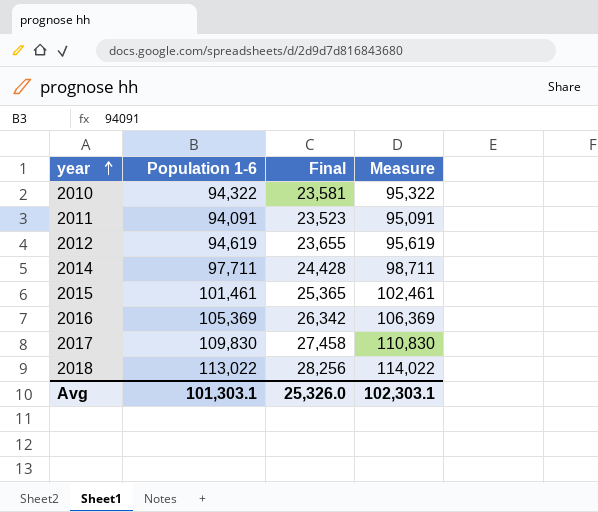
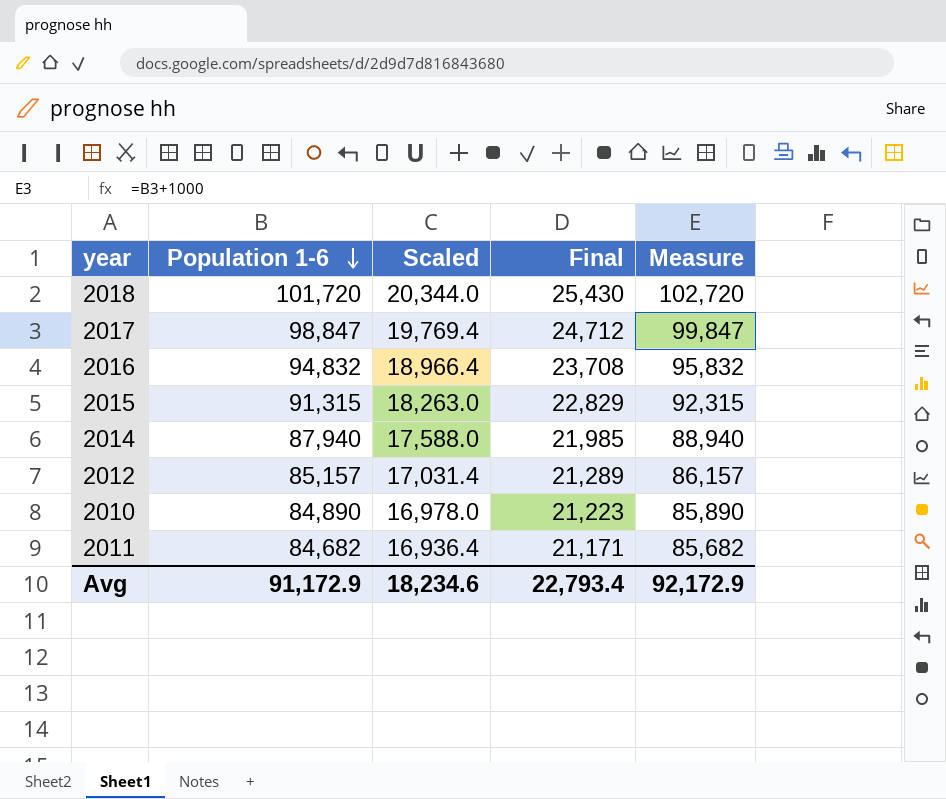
row order: year ascending -> Population 1-6 descending
column Scaled | formula: none -> [Population 1-6] * 0.2
2018 | Population 1-6: 113,022 -> 101,720
2018 | Final: 28,256 -> 25,430
2018 | Measure: 114,022 -> 102,720
2017 | Population 1-6: 109,830 -> 98,847
2017 | Final: 27,458 -> 24,712
2017 | Measure: 110,830 -> 99,847
2016 | Population 1-6: 105,369 -> 94,832
2016 | Final: 26,342 -> 23,708
2016 | Measure: 106,369 -> 95,832
2015 | Population 1-6: 101,461 -> 91,315
2015 | Final: 25,365 -> 22,829
2015 | Measure: 102,461 -> 92,315
2014 | Population 1-6: 97,711 -> 87,940
2014 | Final: 24,428 -> 21,985
2014 | Measure: 98,711 -> 88,940
2012 | Population 1-6: 94,619 -> 85,157
2012 | Final: 23,655 -> 21,289
2012 | Measure: 95,619 -> 86,157
2010 | Population 1-6: 94,322 -> 84,890
2010 | Final: 23,581 -> 21,223
2010 | Measure: 95,322 -> 85,890
2011 | Population 1-6: 94,091 -> 84,682
2011 | Final: 23,523 -> 21,171
2011 | Measure: 95,091 -> 85,682
Avg | Population 1-6: 101,303.1 -> 91,172.9
Avg | Final: 25,326.0 -> 22,793.4
Avg | Measure: 102,303.1 -> 92,172.9

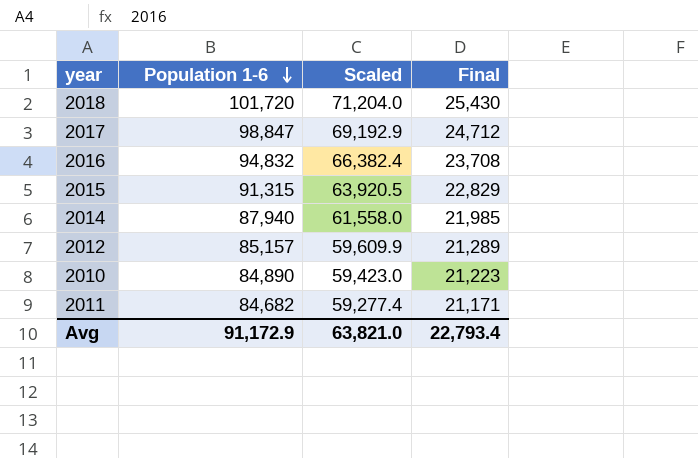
column Measure | formula: [Population 1-6] + 1000 -> none
column Scaled | formula: [Population 1-6] * 0.2 -> [Population 1-6] * 0.7
Avg | Scaled: 18,234.6 -> 63,821.0

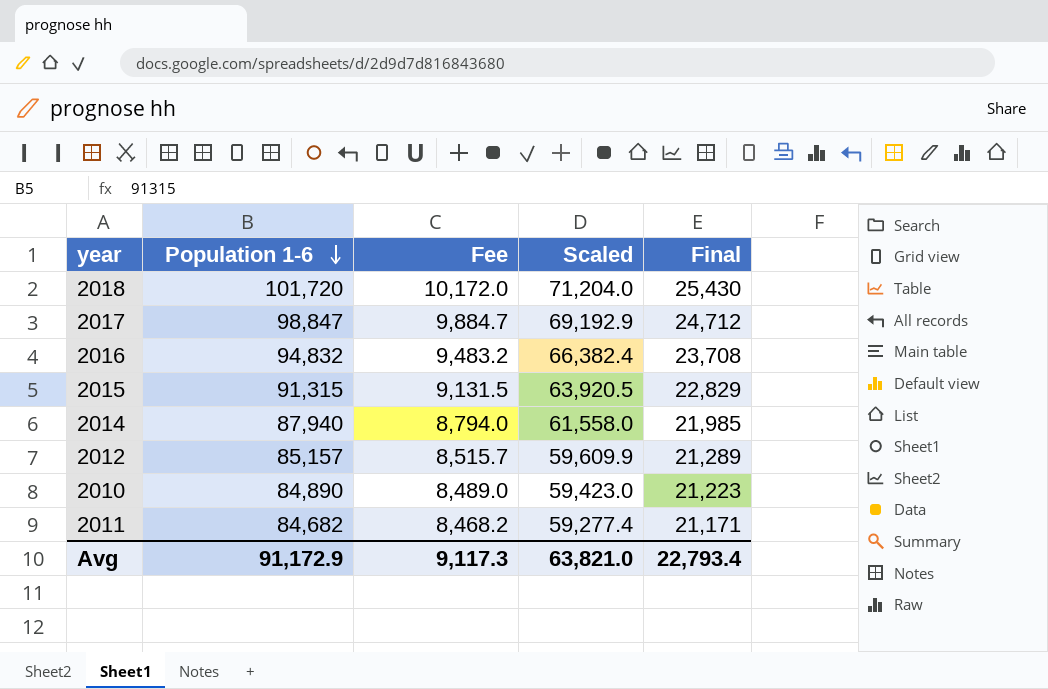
column Fee | formula: none -> [Population 1-6] * 0.1

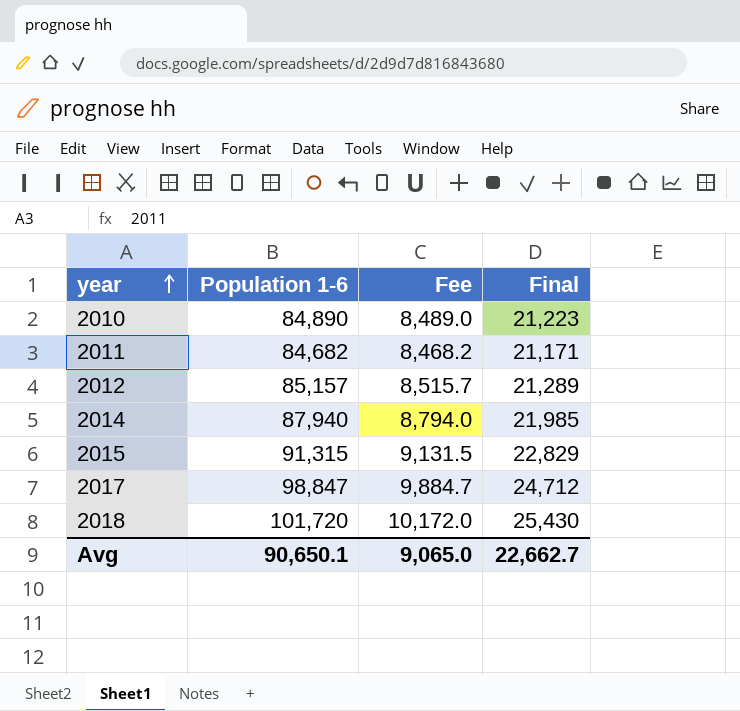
row order: Population 1-6 descending -> year ascending
column Scaled | formula: [Population 1-6] * 0.7 -> none
row 2016: 94,832 | 9,483.2 | 66,382.4 | 23,708 -> none
Avg | Population 1-6: 91,172.9 -> 90,650.1
Avg | Fee: 9,117.3 -> 9,065.0
Avg | Final: 22,793.4 -> 22,662.7

